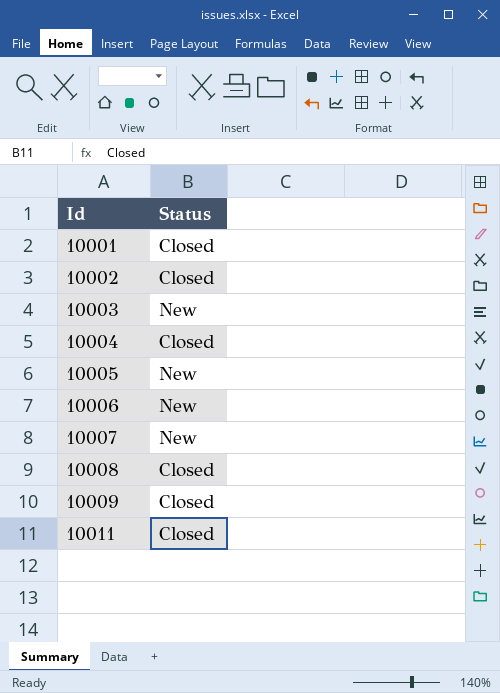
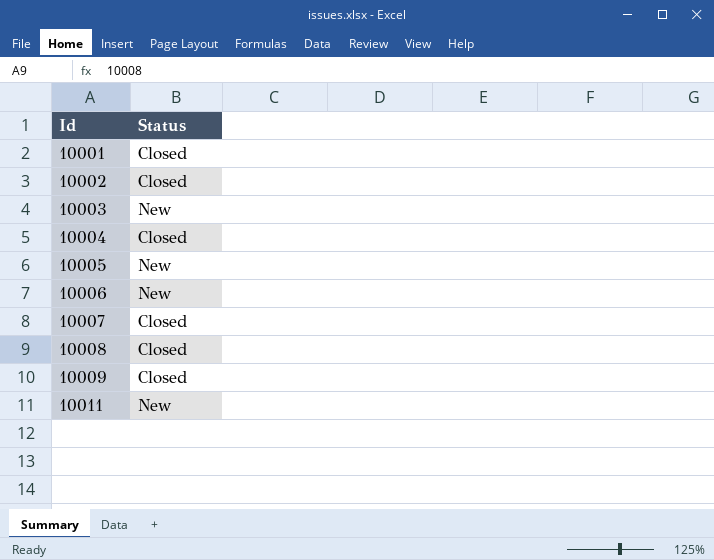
10007 | Status: New -> Closed
10011 | Status: Closed -> New

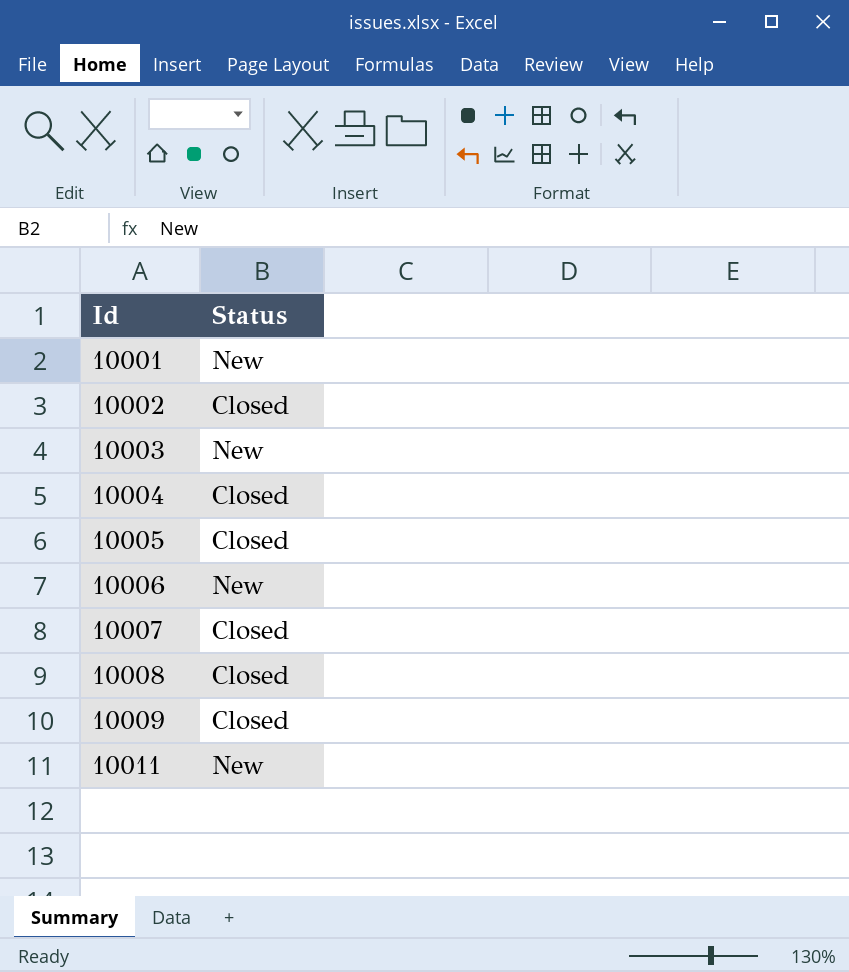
10001 | Status: Closed -> New
10005 | Status: New -> Closed

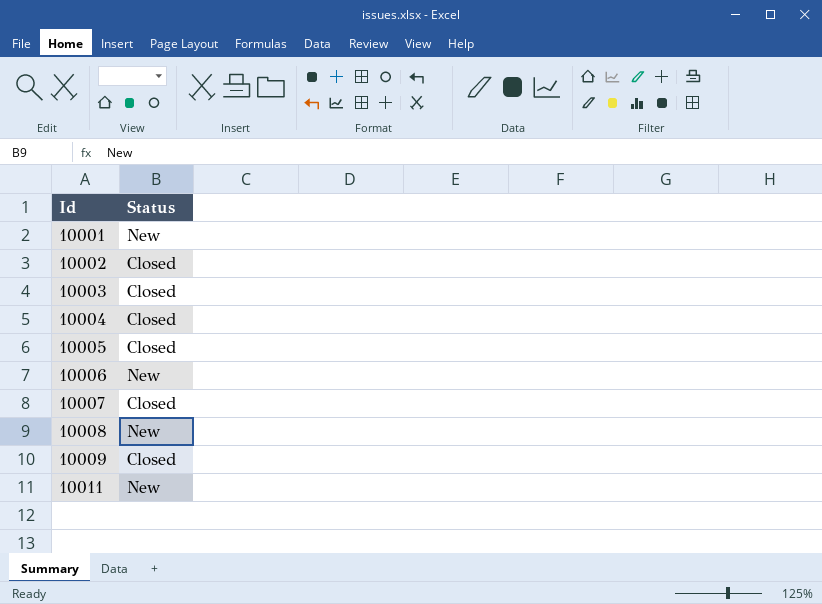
10003 | Status: New -> Closed
10008 | Status: Closed -> New

